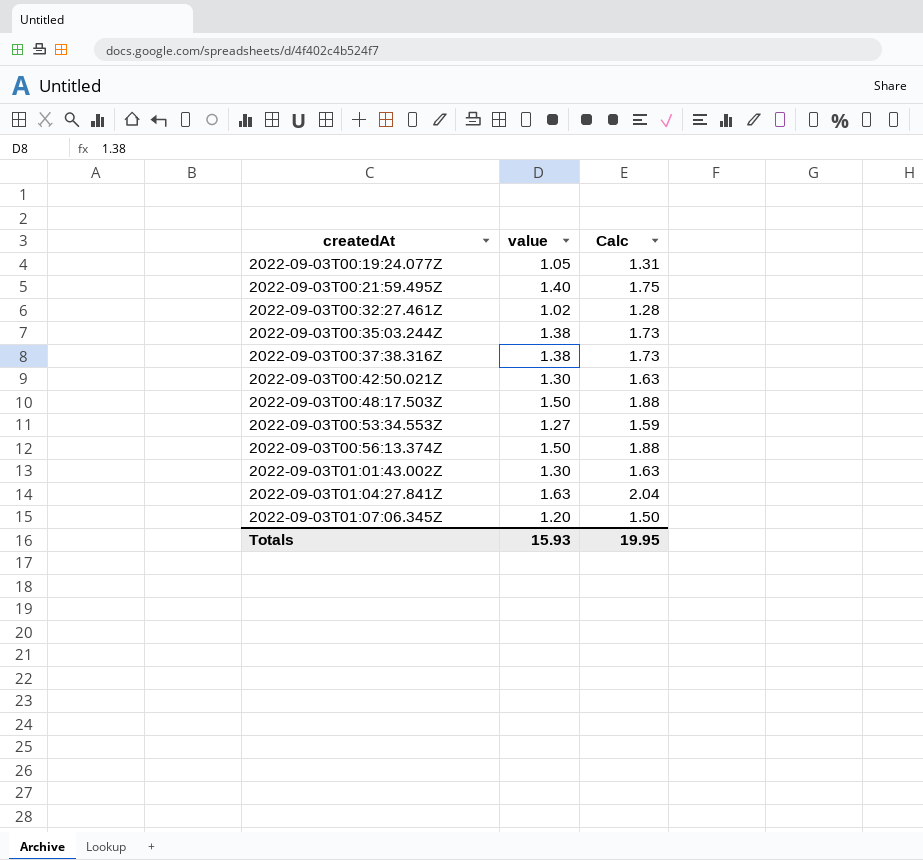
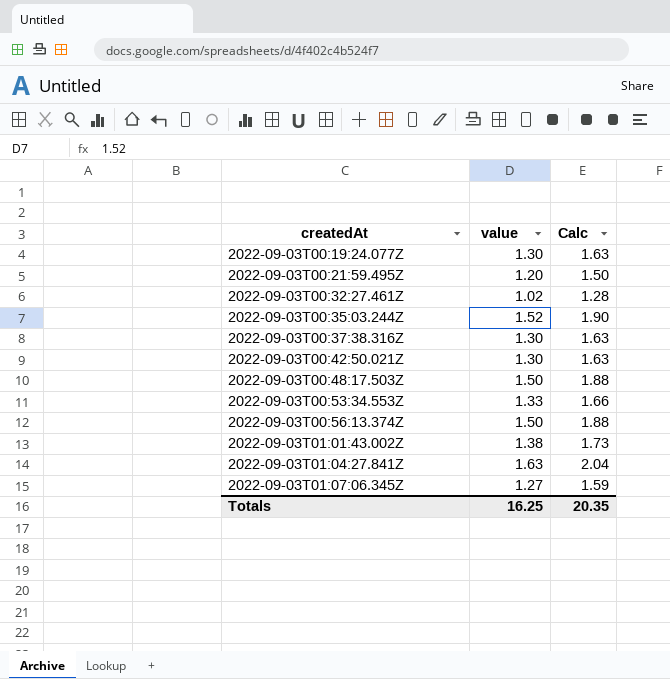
2022-09-03T00:19:24.077Z | value: 1.05 -> 1.30
2022-09-03T00:19:24.077Z | Calc: 1.31 -> 1.63
2022-09-03T00:21:59.495Z | value: 1.40 -> 1.20
2022-09-03T00:21:59.495Z | Calc: 1.75 -> 1.50
2022-09-03T00:35:03.244Z | value: 1.38 -> 1.52
2022-09-03T00:35:03.244Z | Calc: 1.73 -> 1.90
2022-09-03T00:37:38.316Z | value: 1.38 -> 1.30
2022-09-03T00:37:38.316Z | Calc: 1.73 -> 1.63
2022-09-03T00:53:34.553Z | value: 1.27 -> 1.33
2022-09-03T00:53:34.553Z | Calc: 1.59 -> 1.66
2022-09-03T01:01:43.002Z | value: 1.30 -> 1.38
2022-09-03T01:01:43.002Z | Calc: 1.63 -> 1.73
2022-09-03T01:07:06.345Z | value: 1.20 -> 1.27
2022-09-03T01:07:06.345Z | Calc: 1.50 -> 1.59
Totals | value: 15.93 -> 16.25
Totals | Calc: 19.95 -> 20.35

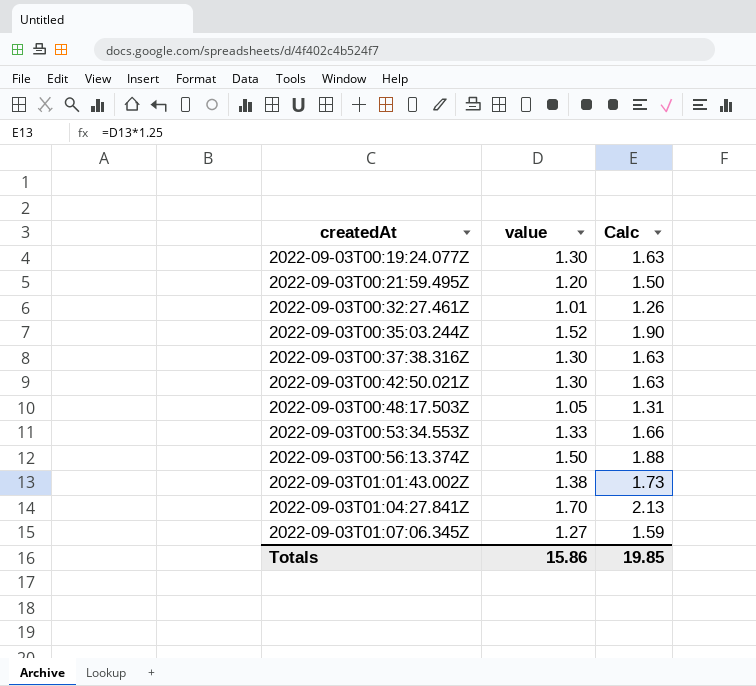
2022-09-03T00:32:27.461Z | value: 1.02 -> 1.01
2022-09-03T00:32:27.461Z | Calc: 1.28 -> 1.26
2022-09-03T00:48:17.503Z | value: 1.50 -> 1.05
2022-09-03T00:48:17.503Z | Calc: 1.88 -> 1.31
2022-09-03T01:04:27.841Z | value: 1.63 -> 1.70
2022-09-03T01:04:27.841Z | Calc: 2.04 -> 2.13
Totals | value: 16.25 -> 15.86
Totals | Calc: 20.35 -> 19.85

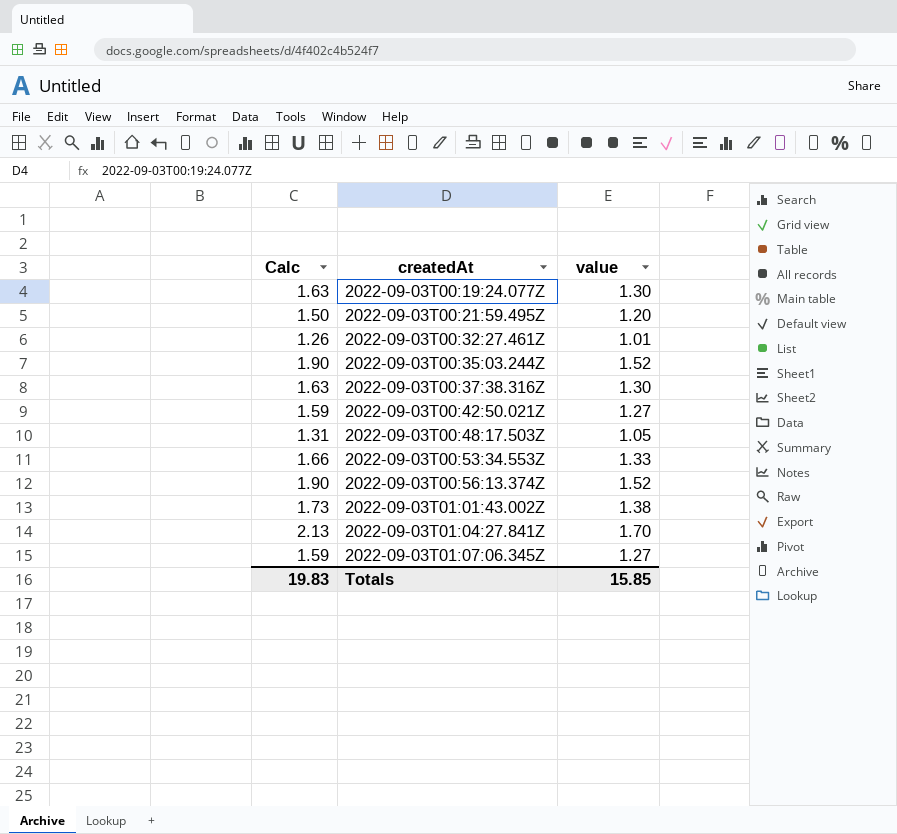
column Calc | position: 3 -> 1
2022-09-03T00:42:50.021Z | Calc: 1.63 -> 1.59
2022-09-03T00:42:50.021Z | value: 1.30 -> 1.27
2022-09-03T00:56:13.374Z | Calc: 1.88 -> 1.90
2022-09-03T00:56:13.374Z | value: 1.50 -> 1.52
Totals | Calc: 19.85 -> 19.83
Totals | value: 15.86 -> 15.85

